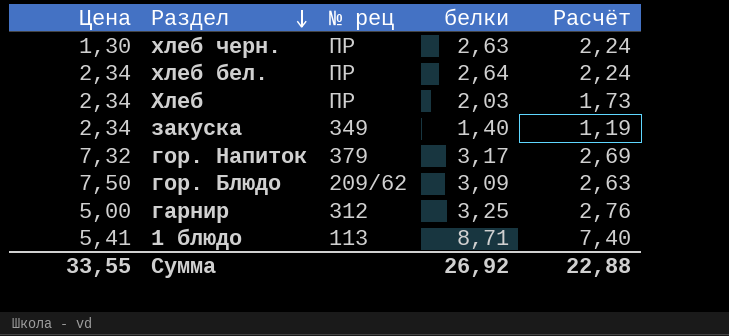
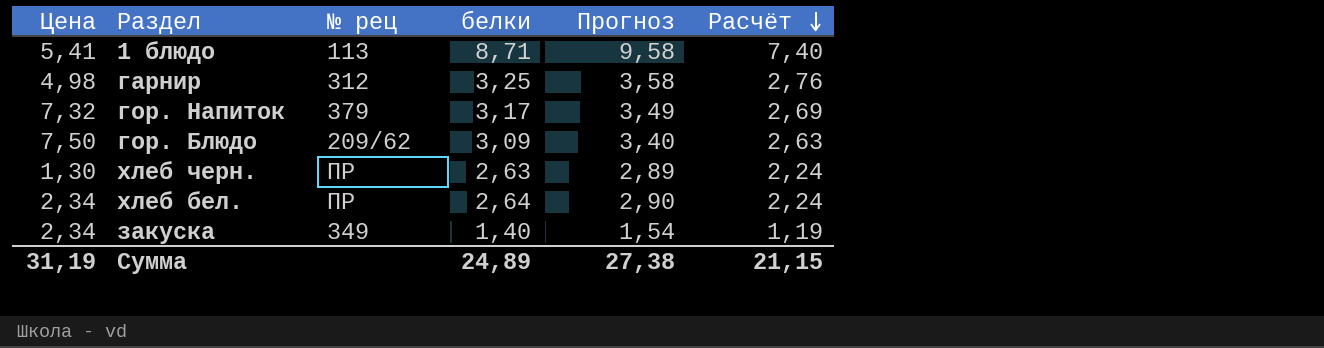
row order: Раздел descending -> Расчёт descending
column Прогноз | formula: none -> [белки] * 1,1
row Хлеб: 2,34 | ПР | 2,03 | 1,73 -> none
гарнир | Цена: 5,00 -> 4,98
Сумма | Цена: 33,55 -> 31,19
Сумма | белки: 26,92 -> 24,89
Сумма | Расчёт: 22,88 -> 21,15

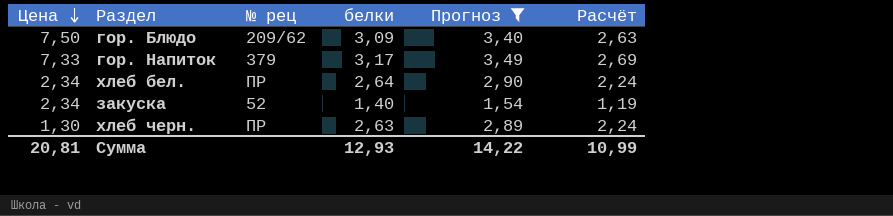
filter: none -> Прогноз <= 3,49
row order: Расчёт descending -> Цена descending
гор. Напиток | Цена: 7,32 -> 7,33
закуска | № рец: 349 -> 52
Сумма | Цена: 31,19 -> 20,81
Сумма | белки: 24,89 -> 12,93
Сумма | Прогноз: 27,38 -> 14,22
Сумма | Расчёт: 21,15 -> 10,99

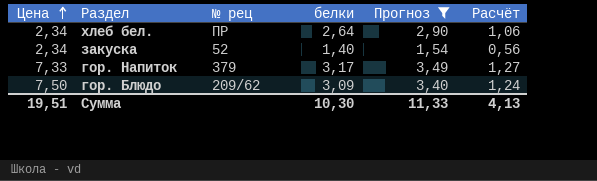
row order: Цена descending -> Цена ascending
column Расчёт | formula: [белки] * 0,85 -> [белки] * 0,4
row хлеб черн.: 1,30 | ПР | 2,63 | 2,89 | 2,24 -> none
Сумма | Цена: 20,81 -> 19,51
Сумма | белки: 12,93 -> 10,30
Сумма | Прогноз: 14,22 -> 11,33
Сумма | Расчёт: 10,99 -> 4,13

